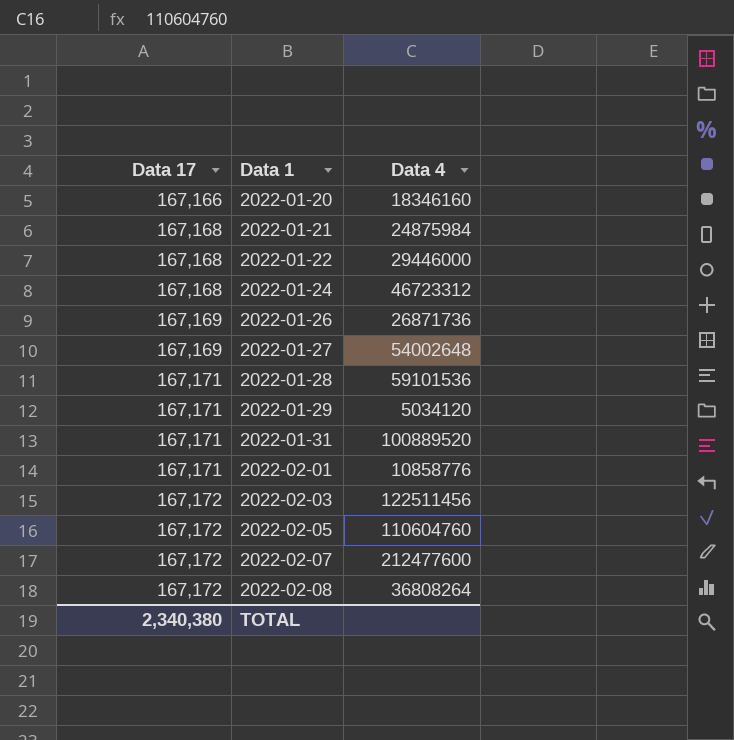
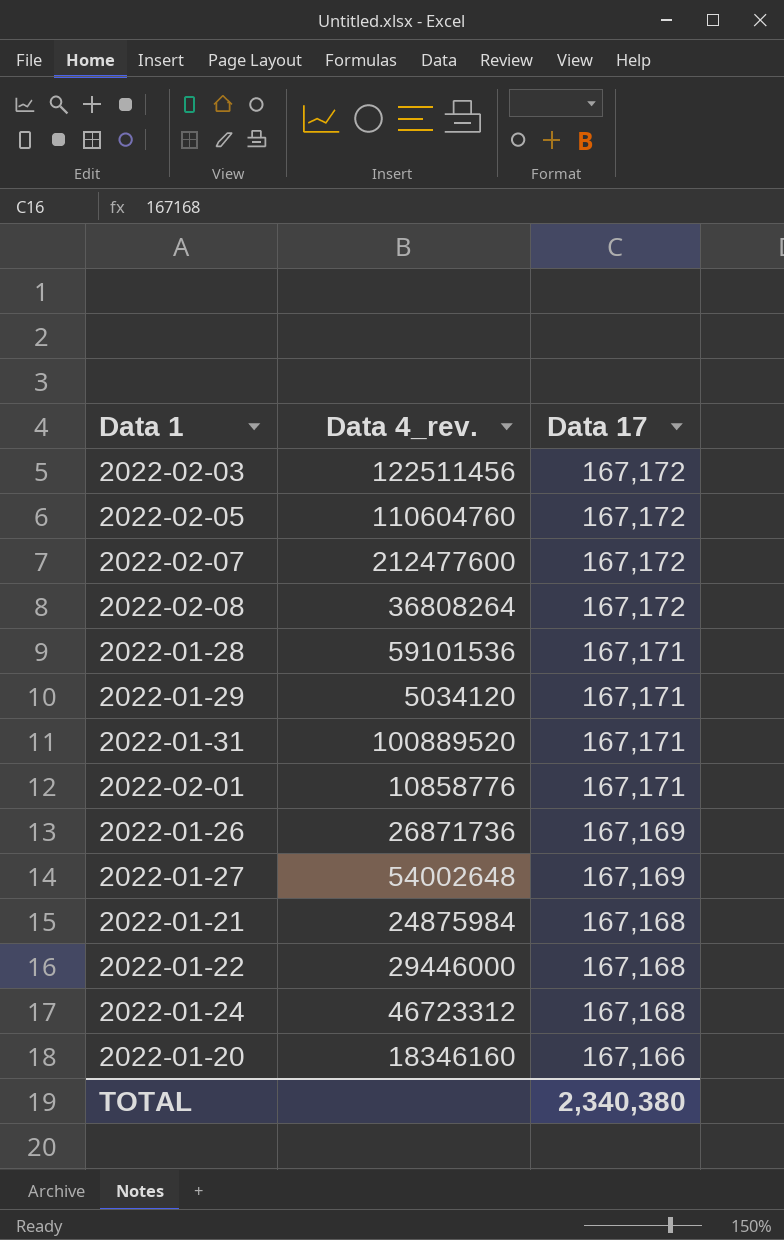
row order: Data 17 ascending -> Data 17 descending
column name: Data 4 -> Data 4_rev.
column Data 17 | position: 1 -> 3

